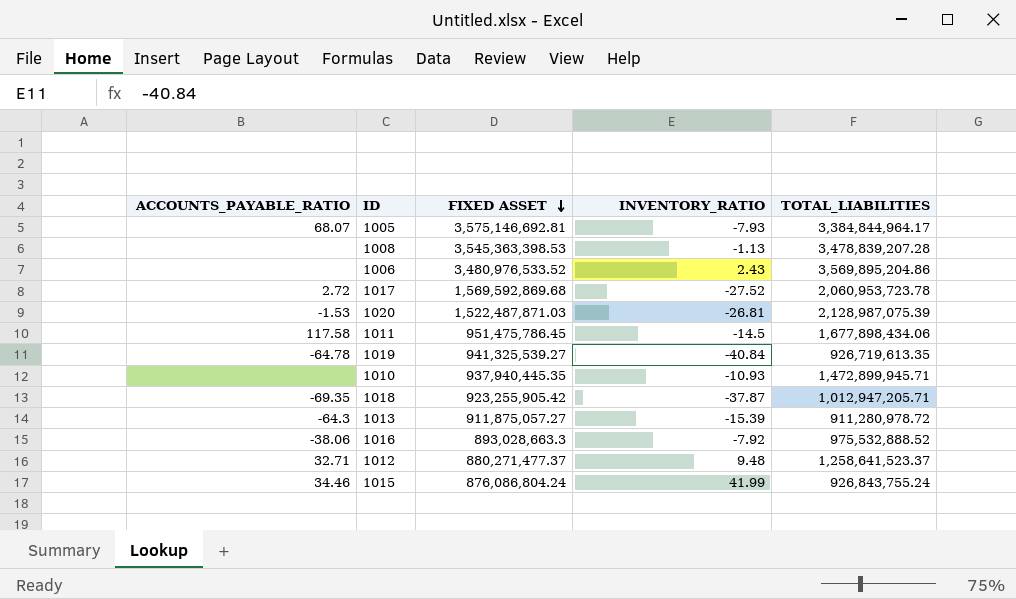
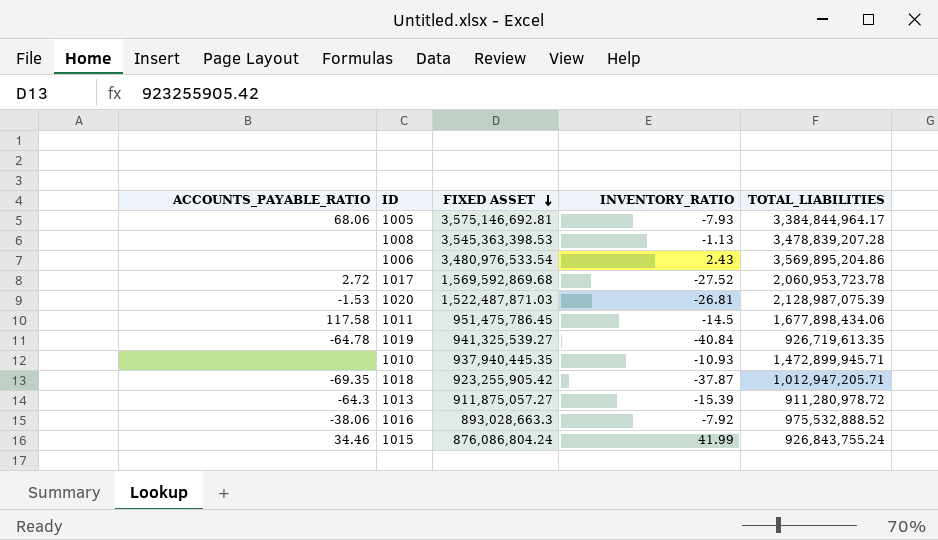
row 1012: 32.71 | 880,271,477.37 | 9.48 | 1,258,641,523.37 -> none
1005 | ACCOUNTS_PAYABLE_RATIO: 68.07 -> 68.06
1006 | FIXED ASSET: 3,480,976,533.52 -> 3,480,976,533.54

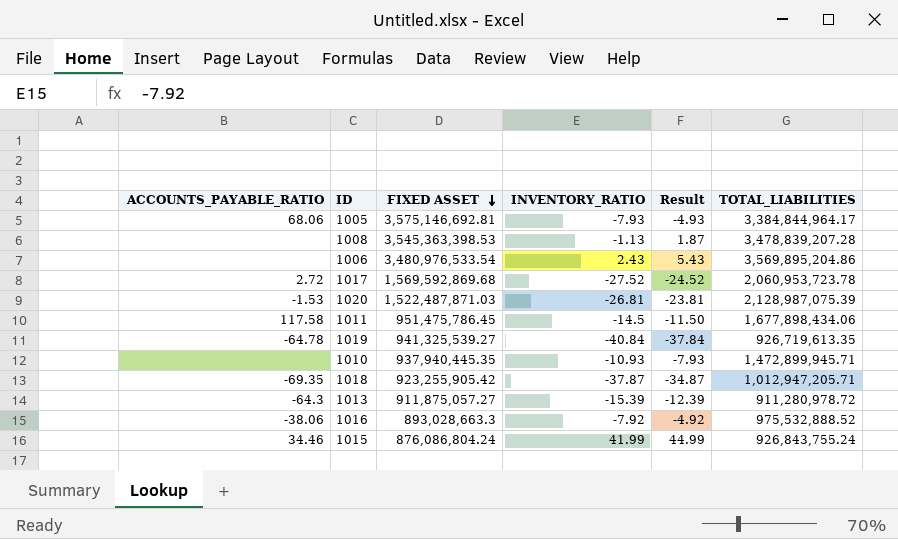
column Result | formula: none -> [INVENTORY_RATIO] + 3

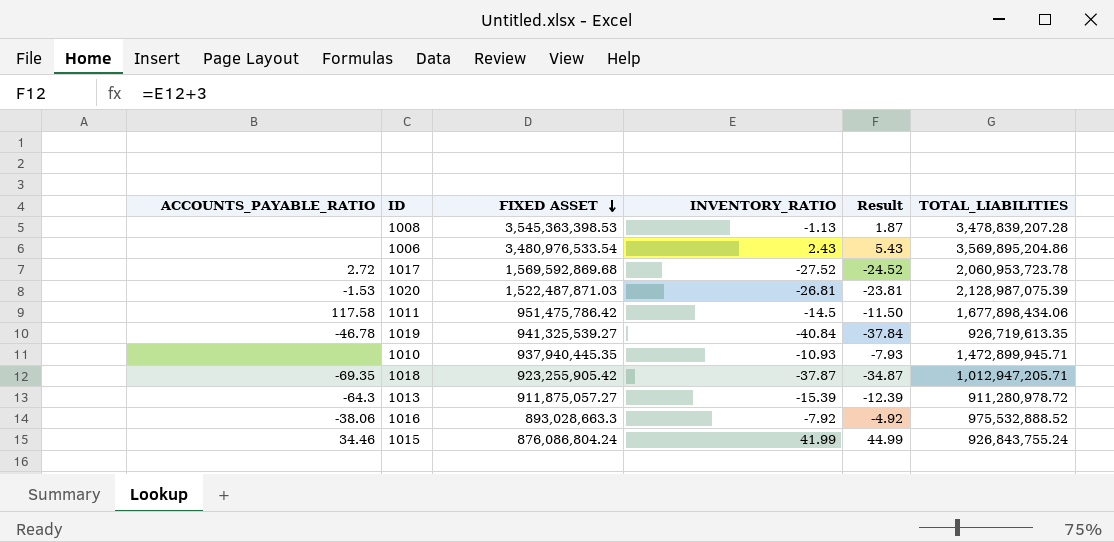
row 1005: 68.06 | 3,575,146,692.81 | -7.93 | -4.93 | 3,384,844,964.17 -> none
1011 | FIXED ASSET: 951,475,786.45 -> 951,475,786.42
1019 | ACCOUNTS_PAYABLE_RATIO: -64.78 -> -46.78

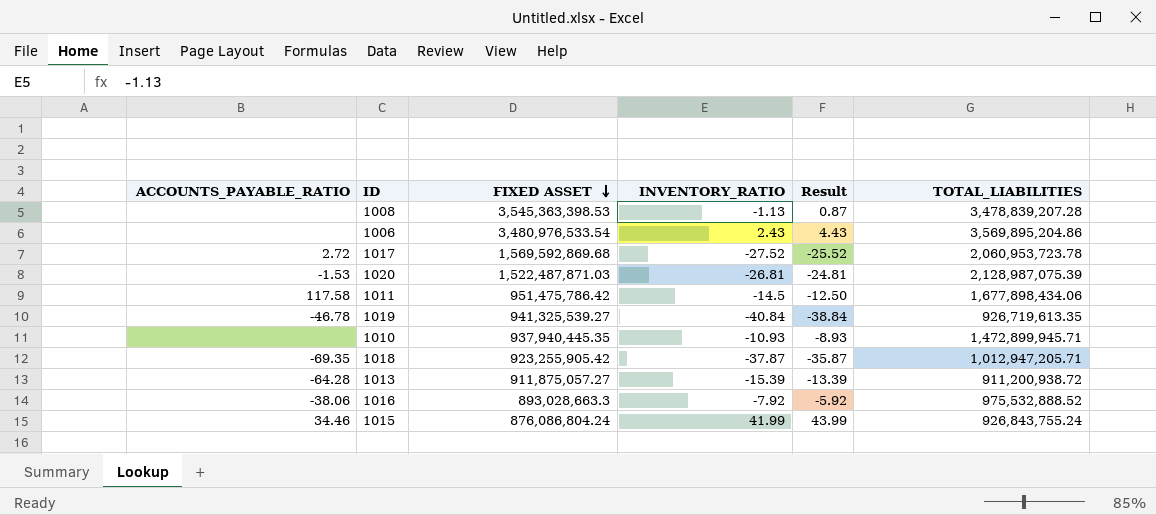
column Result | formula: [INVENTORY_RATIO] + 3 -> [INVENTORY_RATIO] + 2
1013 | ACCOUNTS_PAYABLE_RATIO: -64.3 -> -64.28
1013 | TOTAL_LIABILITIES: 911,280,978.72 -> 911,200,938.72

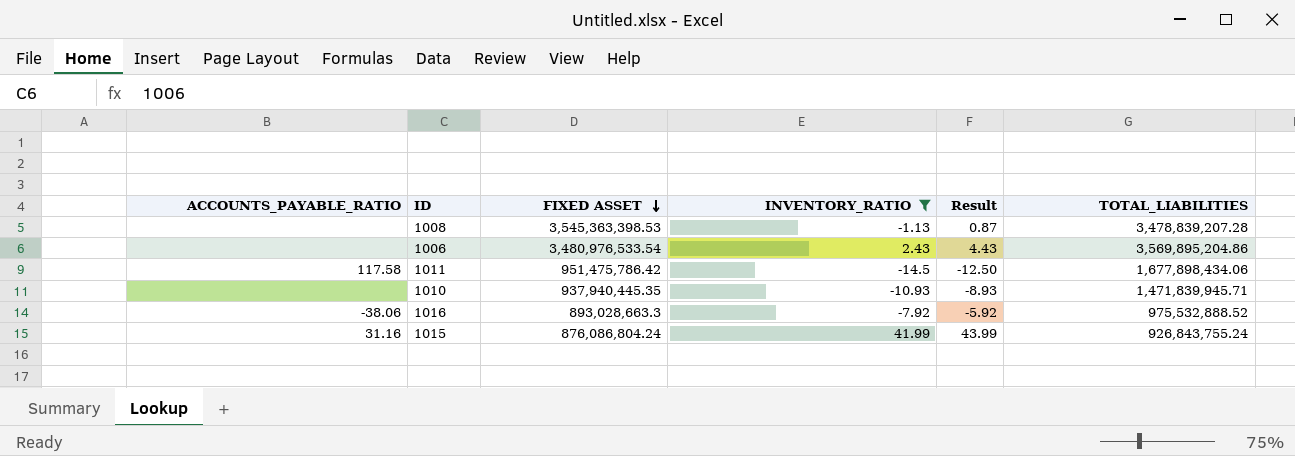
filter: none -> INVENTORY_RATIO >= -14.5
1010 | TOTAL_LIABILITIES: 1,472,899,945.71 -> 1,471,839,945.71
1015 | ACCOUNTS_PAYABLE_RATIO: 34.46 -> 31.16

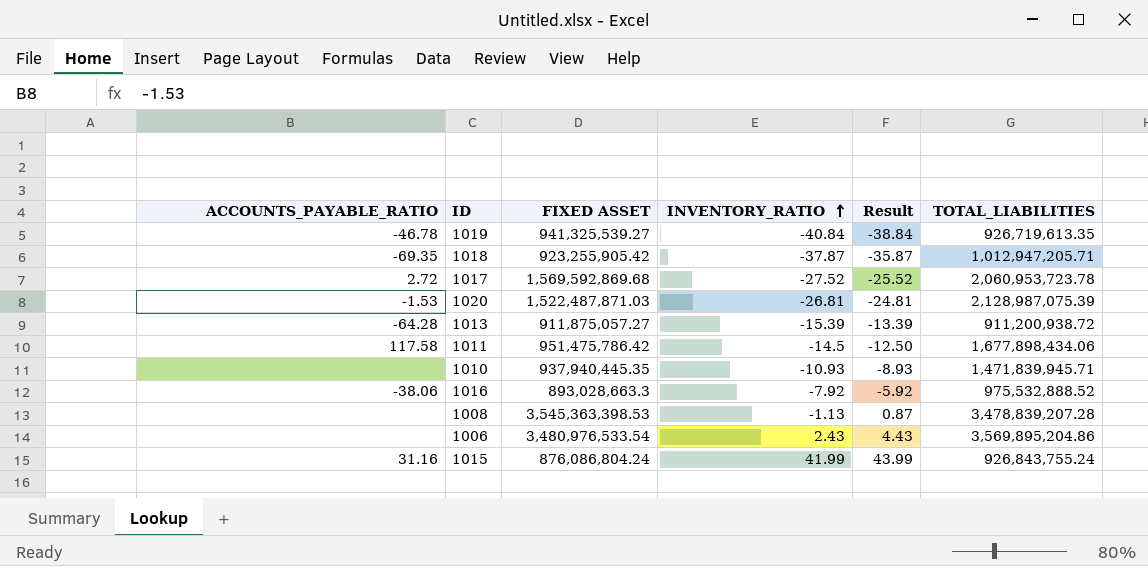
filter: INVENTORY_RATIO >= -14.5 -> none
row order: FIXED ASSET descending -> INVENTORY_RATIO ascending

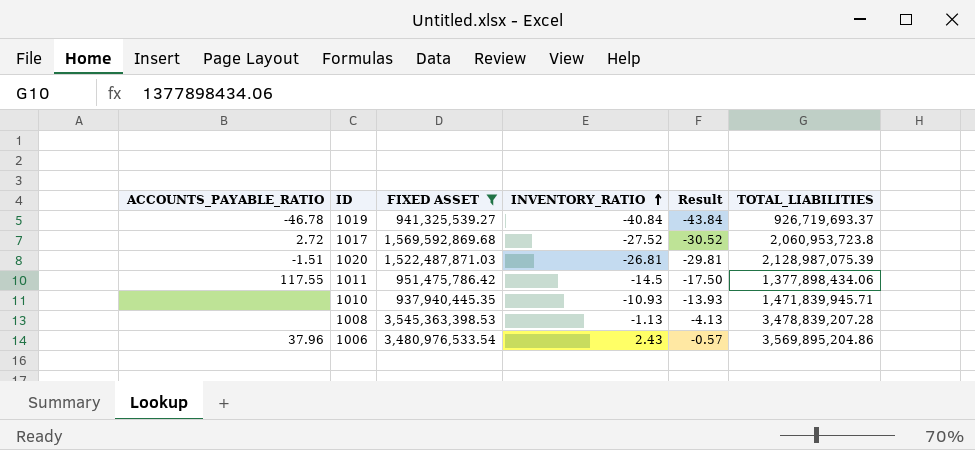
filter: none -> FIXED ASSET >= 937,940,445.35
column Result | formula: [INVENTORY_RATIO] + 2 -> [INVENTORY_RATIO] - 3
1019 | TOTAL_LIABILITIES: 926,719,613.35 -> 926,719,693.37
1017 | TOTAL_LIABILITIES: 2,060,953,723.78 -> 2,060,953,723.8
1020 | ACCOUNTS_PAYABLE_RATIO: -1.53 -> -1.51
1011 | ACCOUNTS_PAYABLE_RATIO: 117.58 -> 117.55
1011 | TOTAL_LIABILITIES: 1,677,898,434.06 -> 1,377,898,434.06
1006 | ACCOUNTS_PAYABLE_RATIO: none -> 37.96

